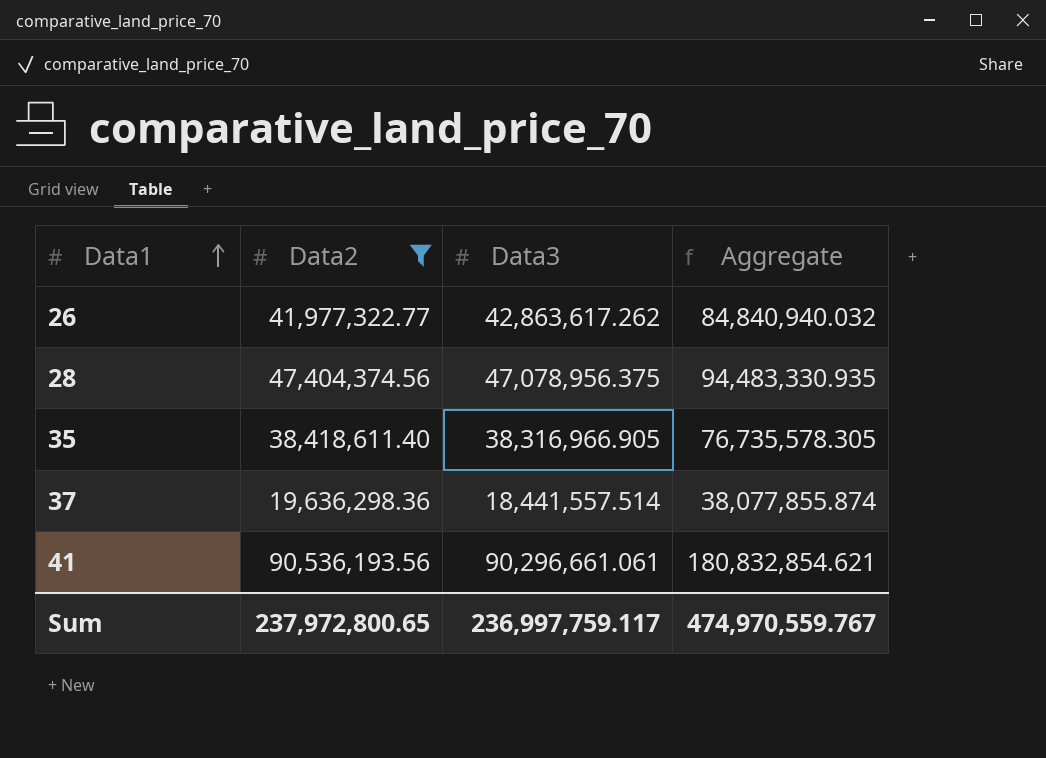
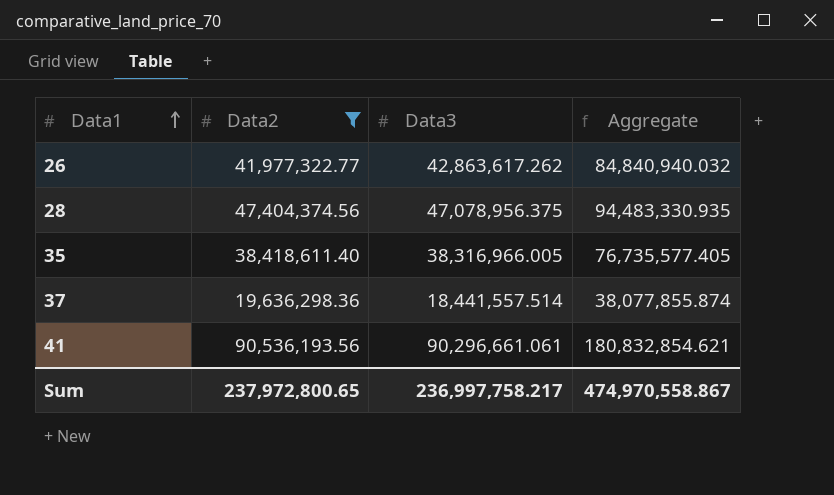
35 | Data3: 38,316,966.905 -> 38,316,966.005
35 | Aggregate: 76,735,578.305 -> 76,735,577.405
Sum | Data3: 236,997,759.117 -> 236,997,758.217
Sum | Aggregate: 474,970,559.767 -> 474,970,558.867

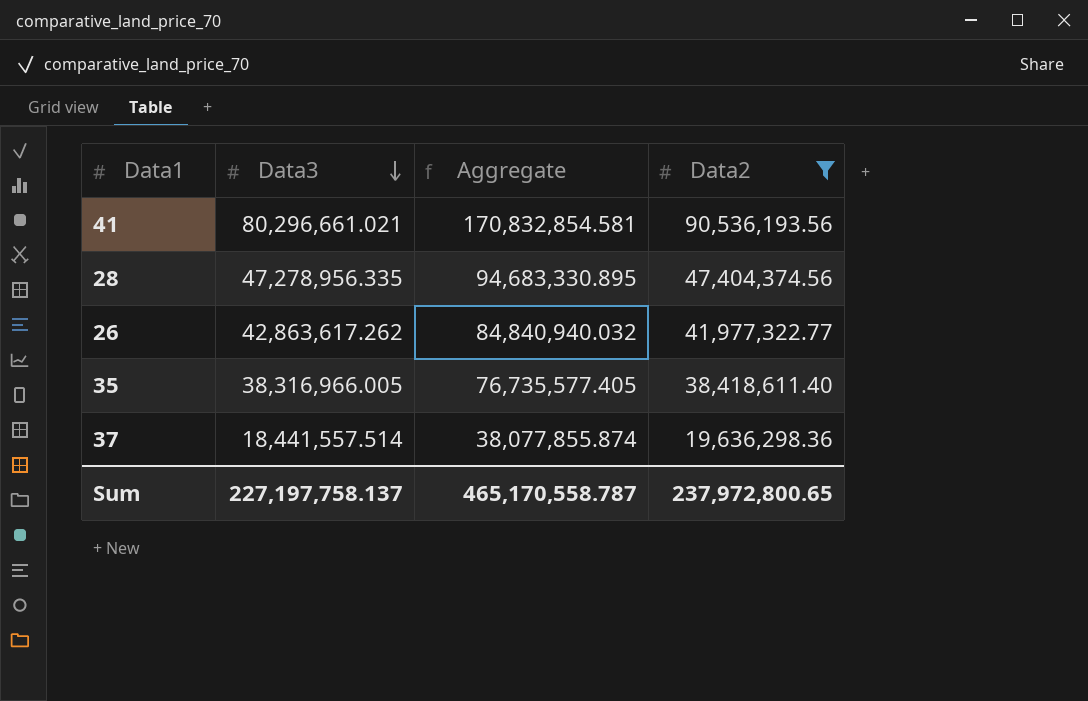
row order: Data1 ascending -> Data3 descending
column Data2 | position: 2 -> 4
41 | Data3: 90,296,661.061 -> 80,296,661.021
41 | Aggregate: 180,832,854.621 -> 170,832,854.581
28 | Data3: 47,078,956.375 -> 47,278,956.335
28 | Aggregate: 94,483,330.935 -> 94,683,330.895
Sum | Data3: 236,997,758.217 -> 227,197,758.137
Sum | Aggregate: 474,970,558.867 -> 465,170,558.787

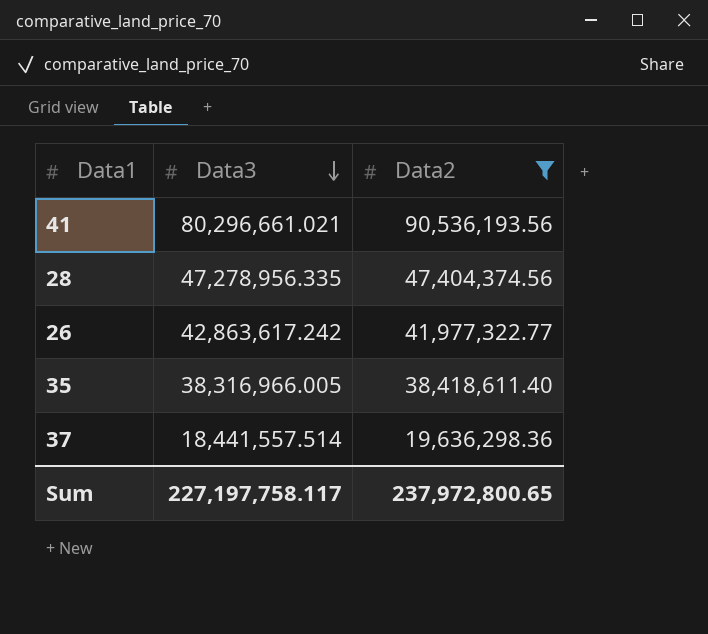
column Aggregate | formula: [Data3] + [Data2] -> none
26 | Data3: 42,863,617.262 -> 42,863,617.242
Sum | Data3: 227,197,758.137 -> 227,197,758.117

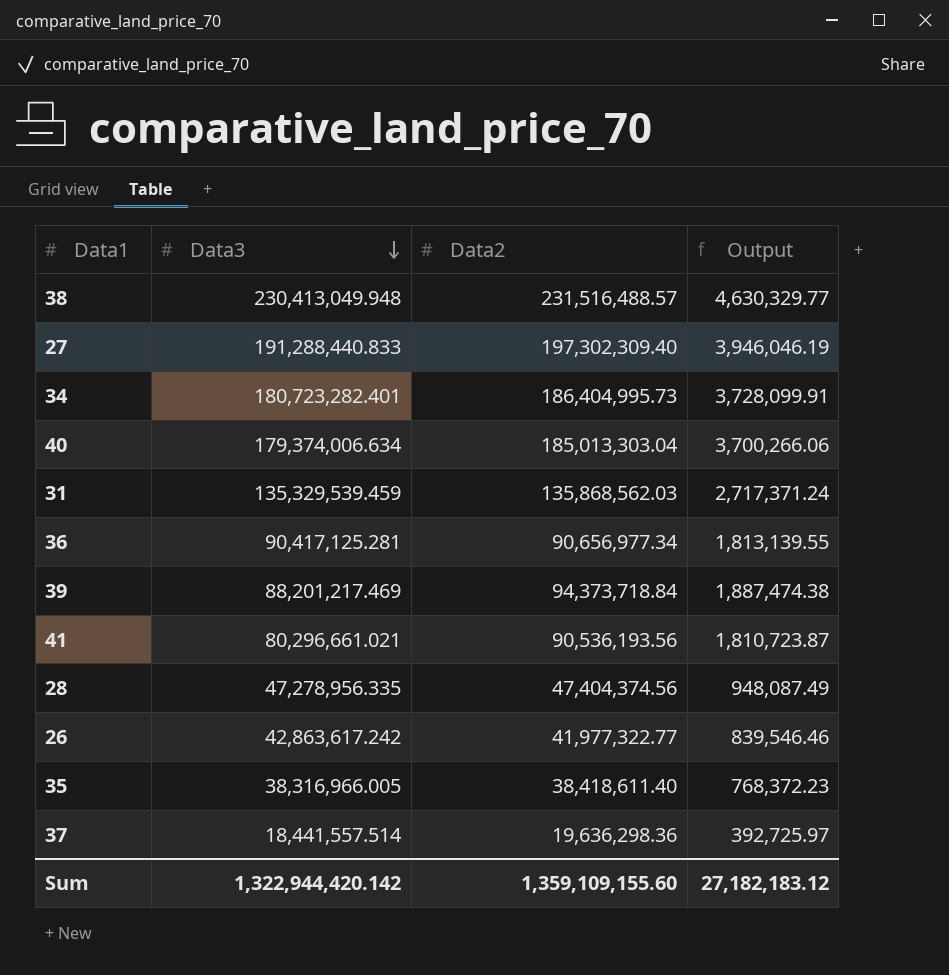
filter: Data2 <= 90,536,193.56 -> none
column Output | formula: none -> [Data2] * 0.02
Sum | Data3: 227,197,758.117 -> 1,322,944,420.142
Sum | Data2: 237,972,800.65 -> 1,359,109,155.60

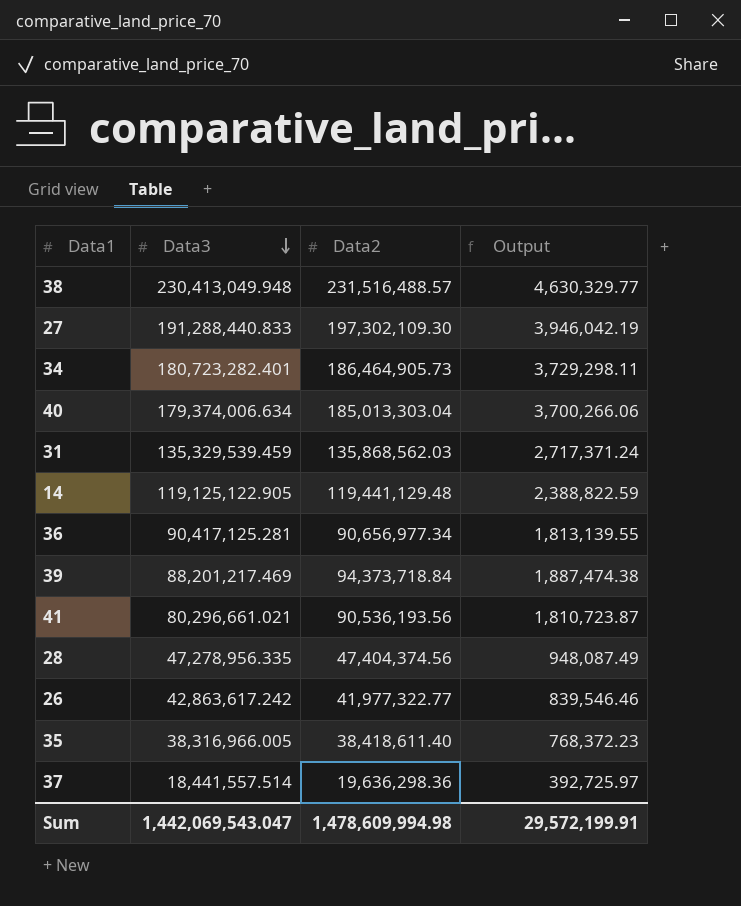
27 | Data2: 197,302,309.40 -> 197,302,109.30
27 | Output: 3,946,046.19 -> 3,946,042.19
34 | Data2: 186,404,995.73 -> 186,464,905.73
34 | Output: 3,728,099.91 -> 3,729,298.11
row 14: none -> 119,125,122.905 | 119,441,129.48 | 2,388,822.59
Sum | Data3: 1,322,944,420.142 -> 1,442,069,543.047
Sum | Data2: 1,359,109,155.60 -> 1,478,609,994.98
Sum | Output: 27,182,183.12 -> 29,572,199.91

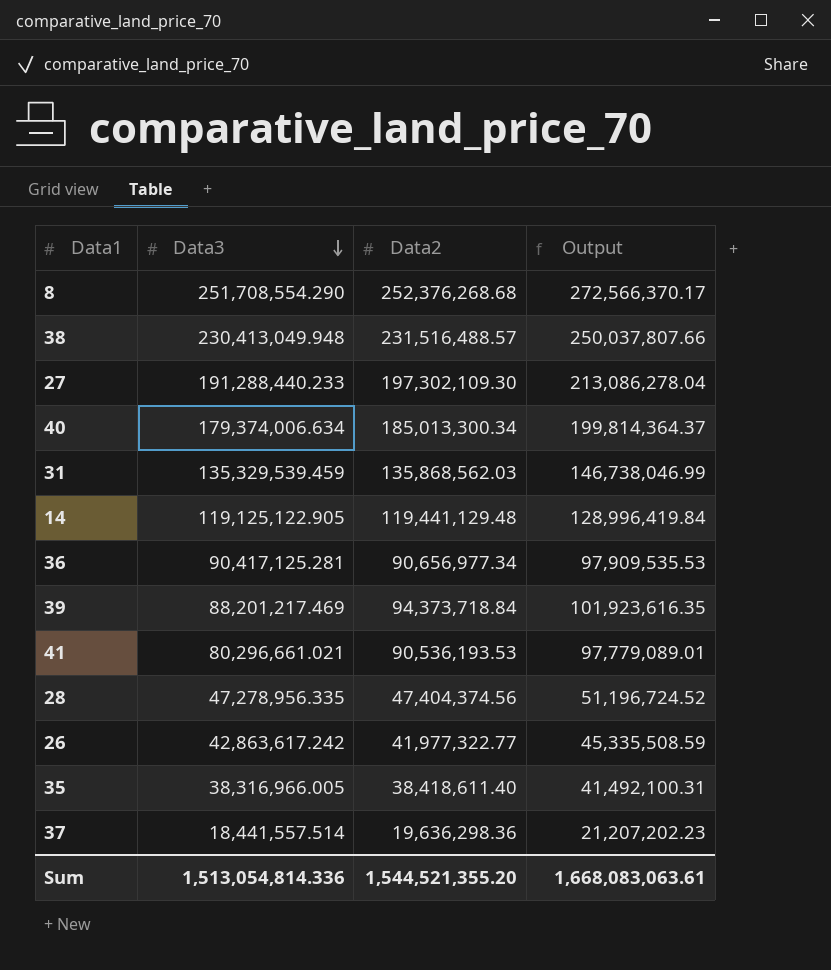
column Output | formula: [Data2] * 0.02 -> [Data2] * 1.08
row 34: 180,723,282.401 | 186,464,905.73 | 3,729,298.11 -> none
row 8: none -> 251,708,554.290 | 252,376,268.68 | 272,566,370.17
27 | Data3: 191,288,440.833 -> 191,288,440.233
40 | Data2: 185,013,303.04 -> 185,013,300.34
41 | Data2: 90,536,193.56 -> 90,536,193.53
Sum | Data3: 1,442,069,543.047 -> 1,513,054,814.336
Sum | Data2: 1,478,609,994.98 -> 1,544,521,355.20
Sum | Output: 29,572,199.91 -> 1,668,083,063.61

